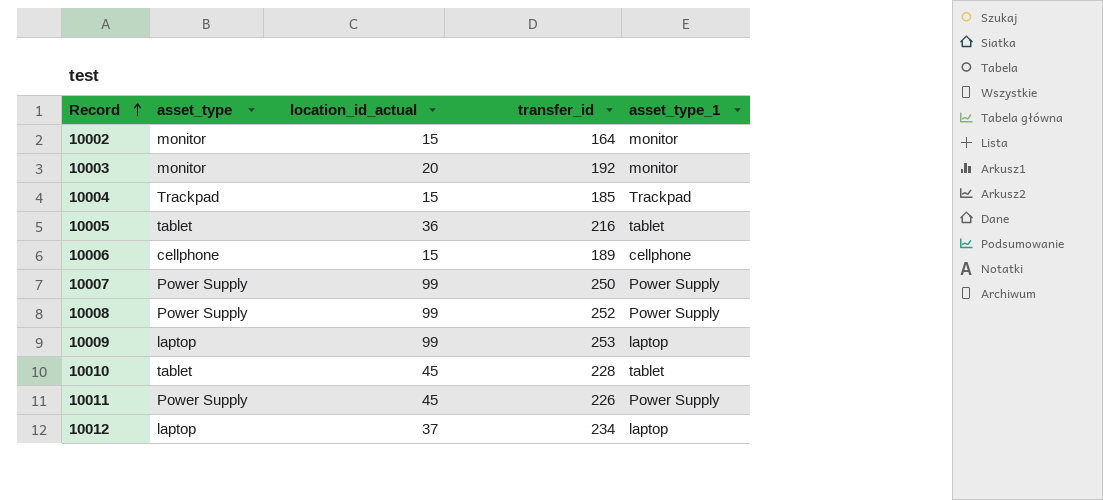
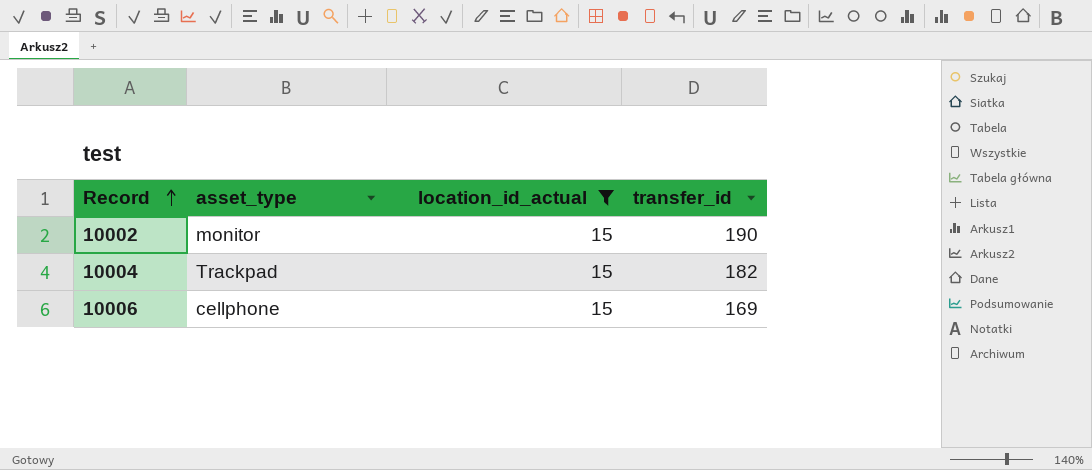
filter: none -> location_id_actual = 15
column asset_type_1 | position: 5 -> none
10002 | transfer_id: 164 -> 190
10004 | transfer_id: 185 -> 182
10006 | transfer_id: 189 -> 169

